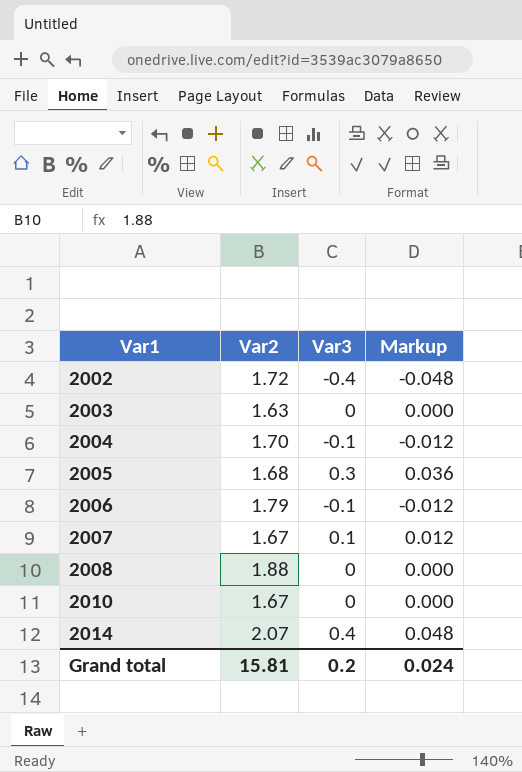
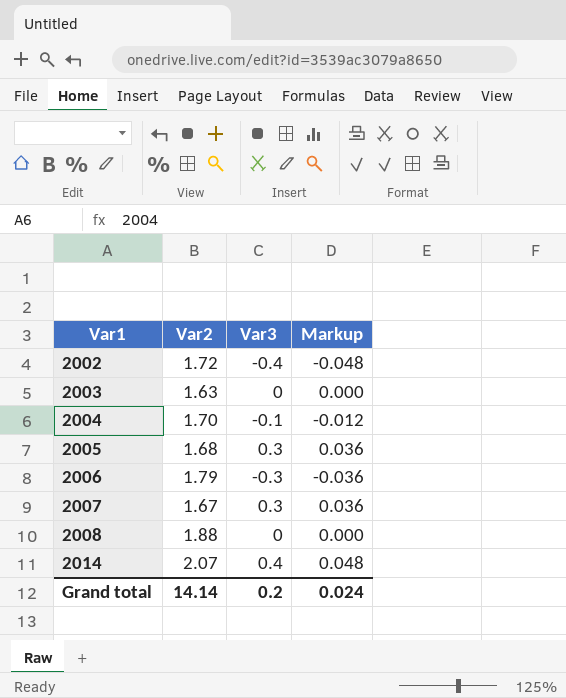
row 2010: 1.67 | 0 | 0.000 -> none
2006 | Var3: -0.1 -> -0.3
2006 | Markup: -0.012 -> -0.036
2007 | Var3: 0.1 -> 0.3
2007 | Markup: 0.012 -> 0.036
Grand total | Var2: 15.81 -> 14.14

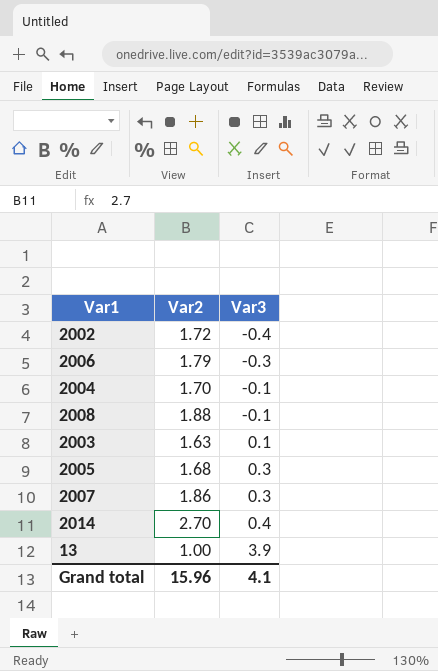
row order: Var1 ascending -> Var3 ascending
column Markup | formula: [Var3] * 0.12 -> none
2008 | Var3: 0 -> -0.1
2003 | Var3: 0 -> 0.1
2007 | Var2: 1.67 -> 1.86
2014 | Var2: 2.07 -> 2.70
row 13: none -> 1.00 | 3.9
Grand total | Var2: 14.14 -> 15.96
Grand total | Var3: 0.2 -> 4.1

